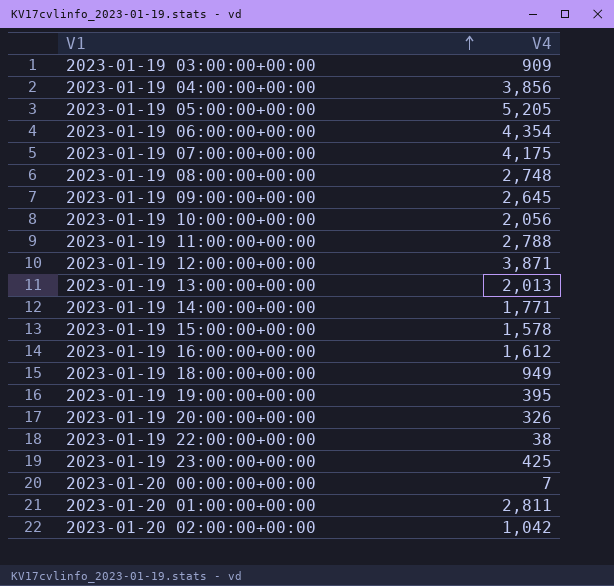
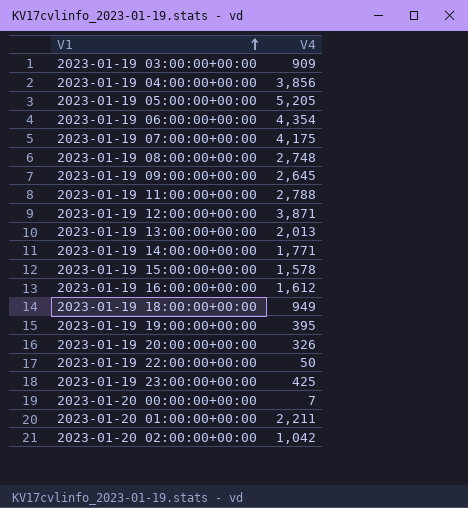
row 2023-01-19 10:00:00+00:00: 2,056 -> none
2023-01-19 22:00:00+00:00 | V4: 38 -> 50
2023-01-20 01:00:00+00:00 | V4: 2,811 -> 2,211

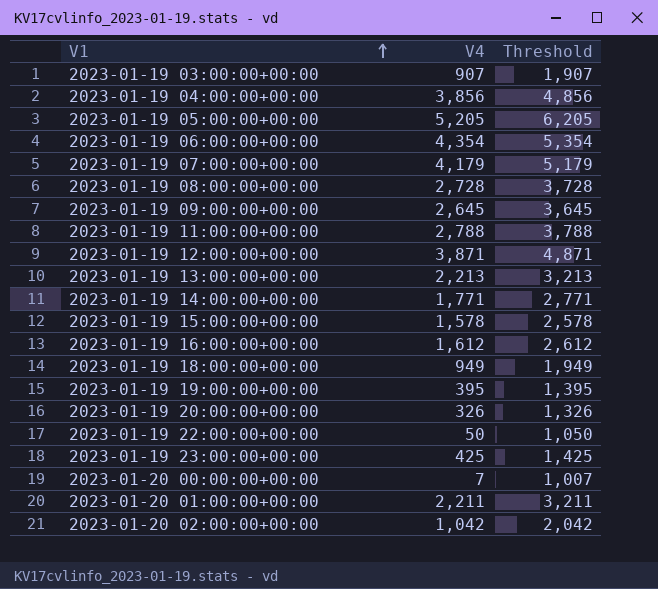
column Threshold | formula: none -> [V4] + 1000
2023-01-19 03:00:00+00:00 | V4: 909 -> 907
2023-01-19 07:00:00+00:00 | V4: 4,175 -> 4,179
2023-01-19 08:00:00+00:00 | V4: 2,748 -> 2,728
2023-01-19 13:00:00+00:00 | V4: 2,013 -> 2,213

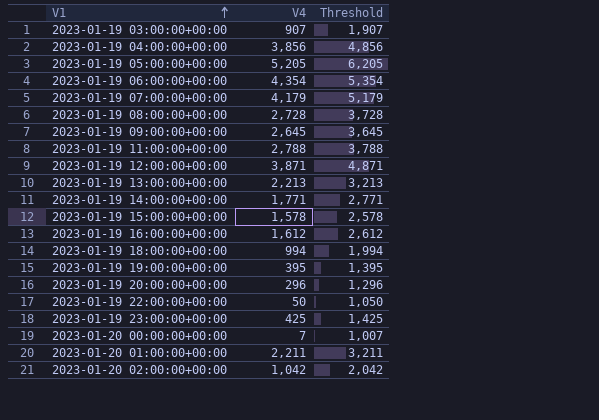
2023-01-19 18:00:00+00:00 | V4: 949 -> 994
2023-01-19 18:00:00+00:00 | Threshold: 1,949 -> 1,994
2023-01-19 20:00:00+00:00 | V4: 326 -> 296
2023-01-19 20:00:00+00:00 | Threshold: 1,326 -> 1,296

